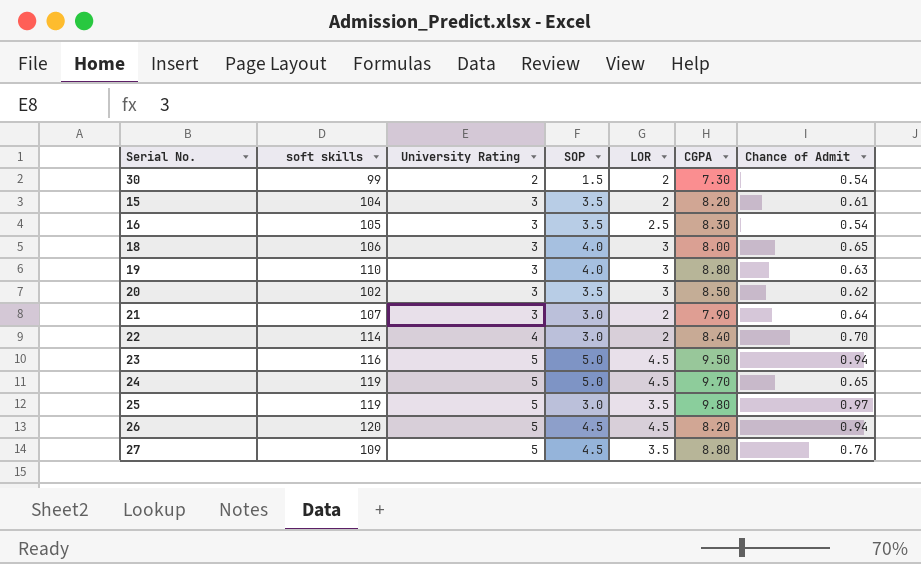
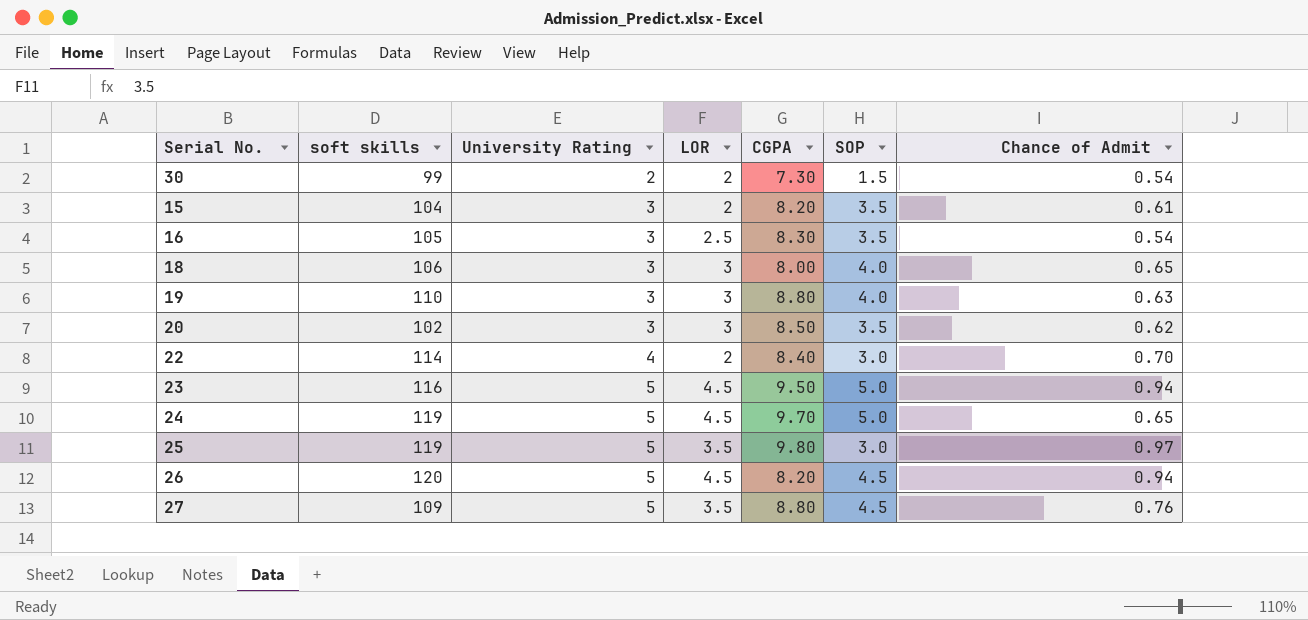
column SOP | position: 4 -> 6
row 21: 107 | 3 | 3.0 | 2 | 7.90 | 0.64 -> none

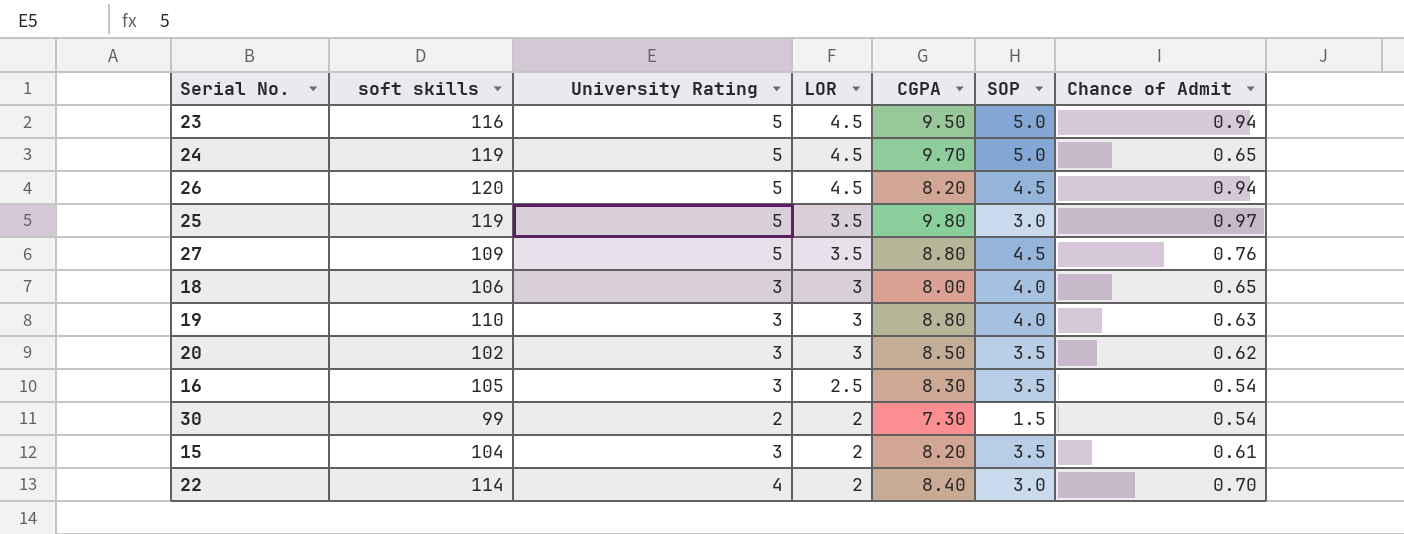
row order: University Rating ascending -> LOR descending

